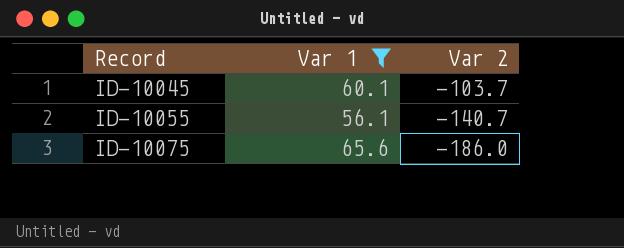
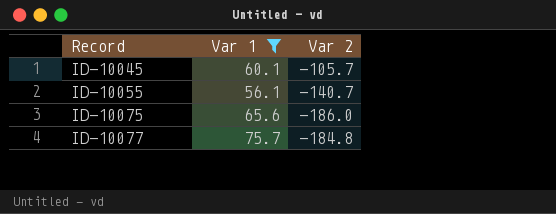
ID-10045 | Var 2: -103.7 -> -105.7
row ID-10077: none -> 75.7 | -184.8

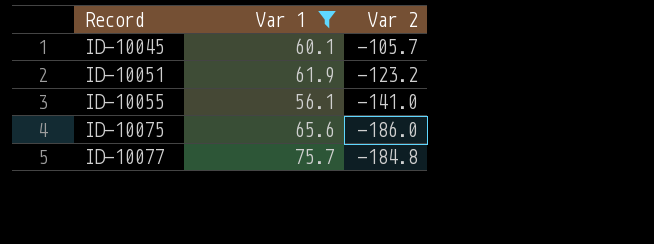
row ID-10051: none -> 61.9 | -123.2
ID-10055 | Var 2: -140.7 -> -141.0

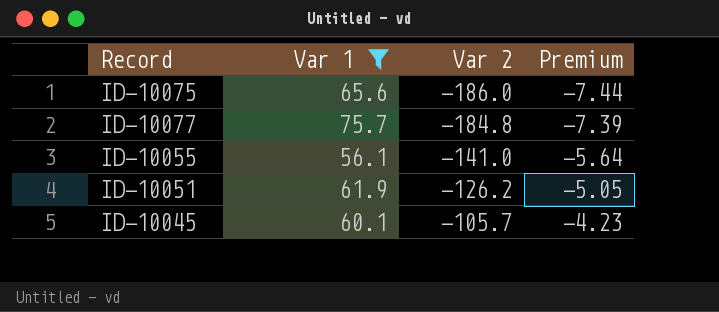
row order: Record ascending -> Var 2 ascending
column Premium | formula: none -> [Var 2] * 0.04
ID-10051 | Var 2: -123.2 -> -126.2

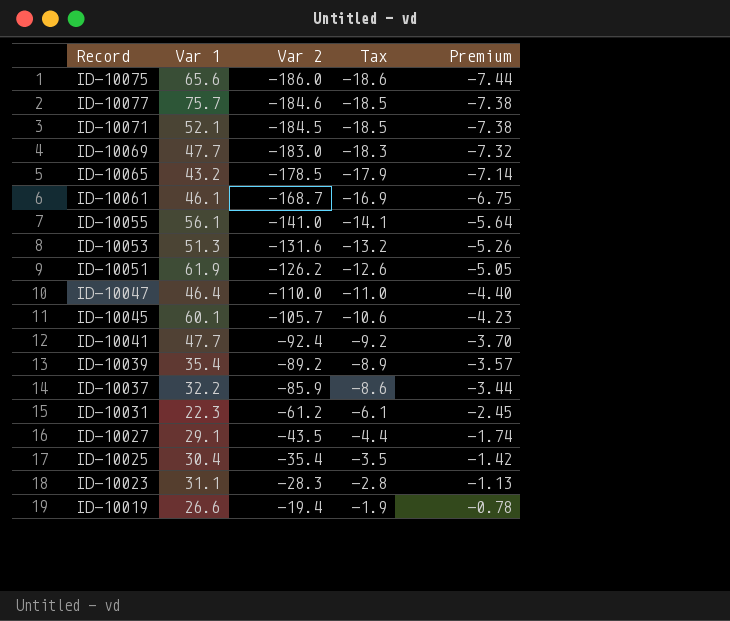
filter: Var 1 >= 56.1 -> none
column Tax | formula: none -> [Var 2] * 0.1
ID-10077 | Var 2: -184.8 -> -184.6
ID-10077 | Premium: -7.39 -> -7.38

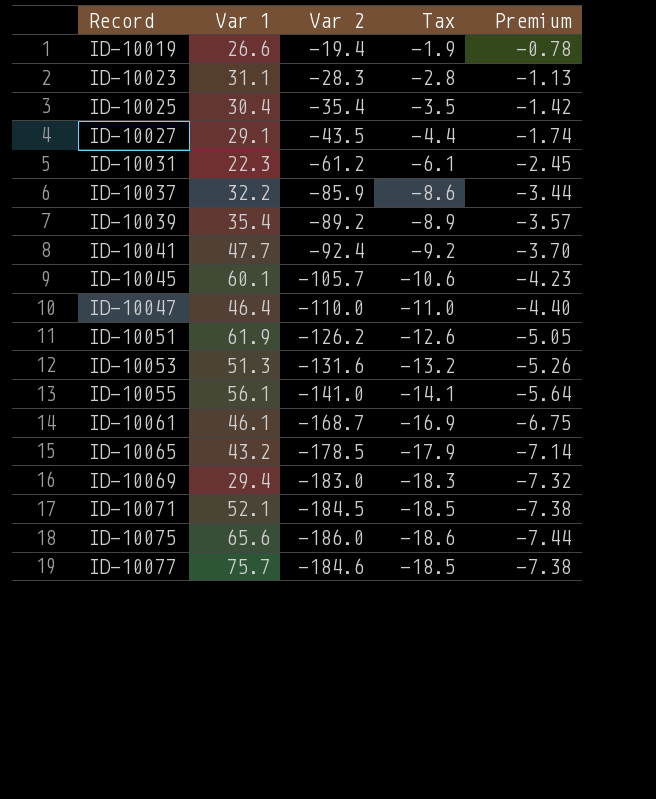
row order: Var 2 ascending -> Record ascending
ID-10069 | Var 1: 47.7 -> 29.4

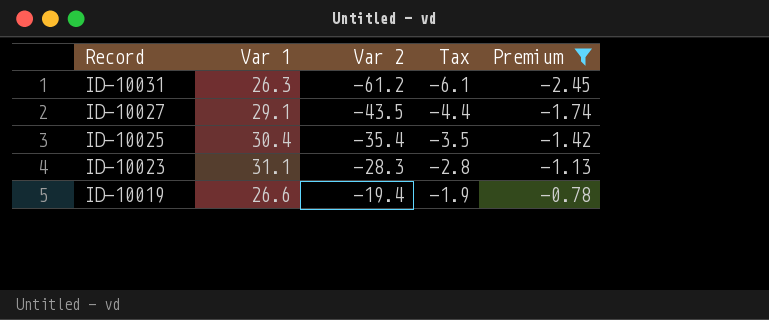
filter: none -> Premium >= -2.45
row order: Record ascending -> Record descending
ID-10031 | Var 1: 22.3 -> 26.3

